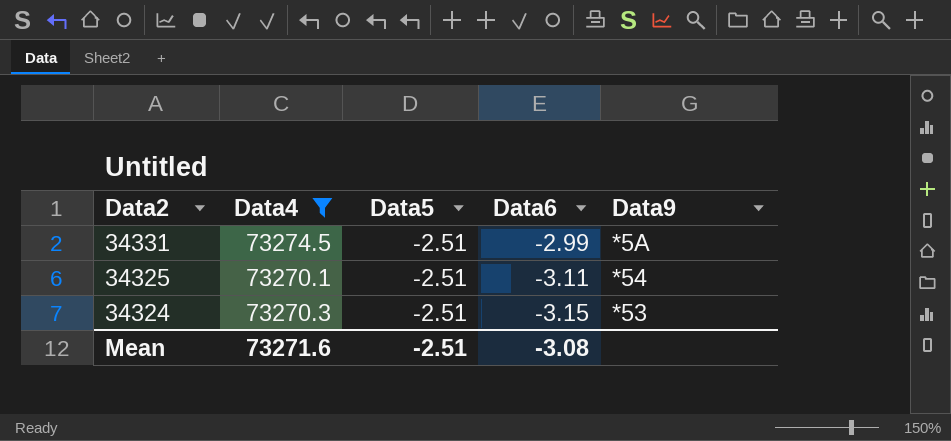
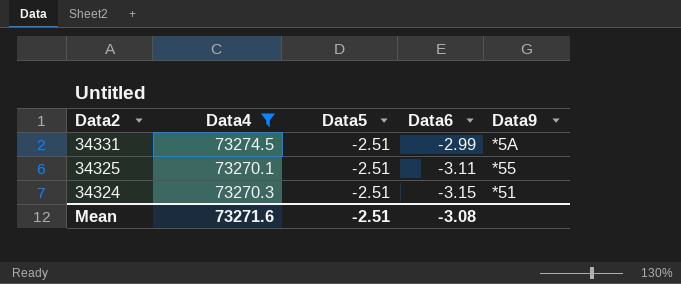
34325 | Data9: *54 -> *55
34324 | Data9: *53 -> *51

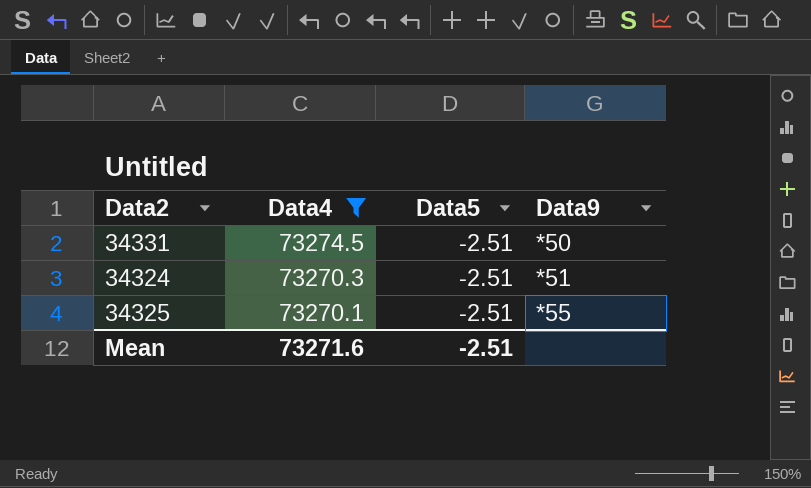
row order: Data2 descending -> Data4 descending
column Data6 | position: 4 -> none
34331 | Data9: *5A -> *50

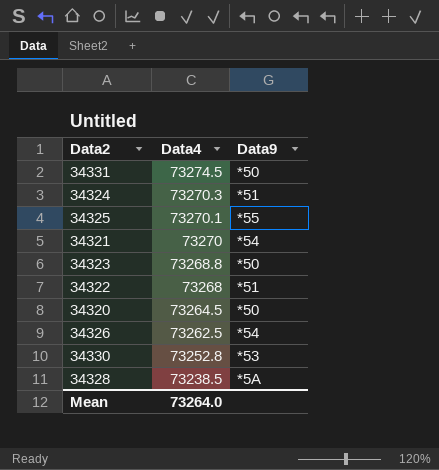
filter: Data4 >= 73270.1 -> none
column Data5 | position: 3 -> none
Mean | Data4: 73271.6 -> 73264.0

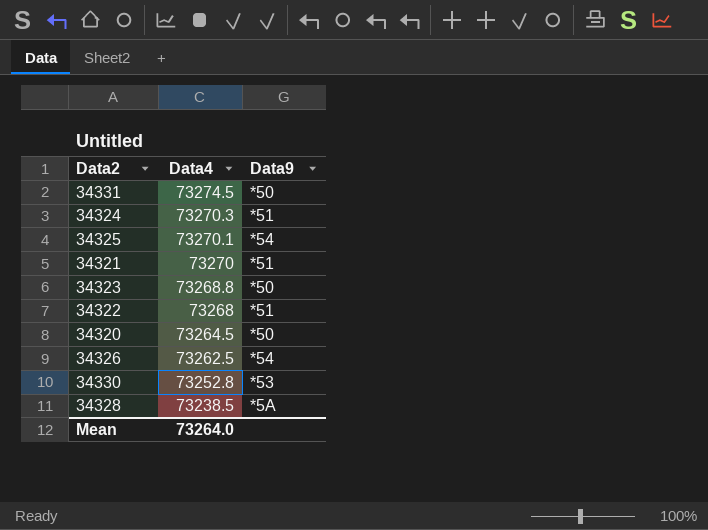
34325 | Data9: *55 -> *54
34321 | Data9: *54 -> *51

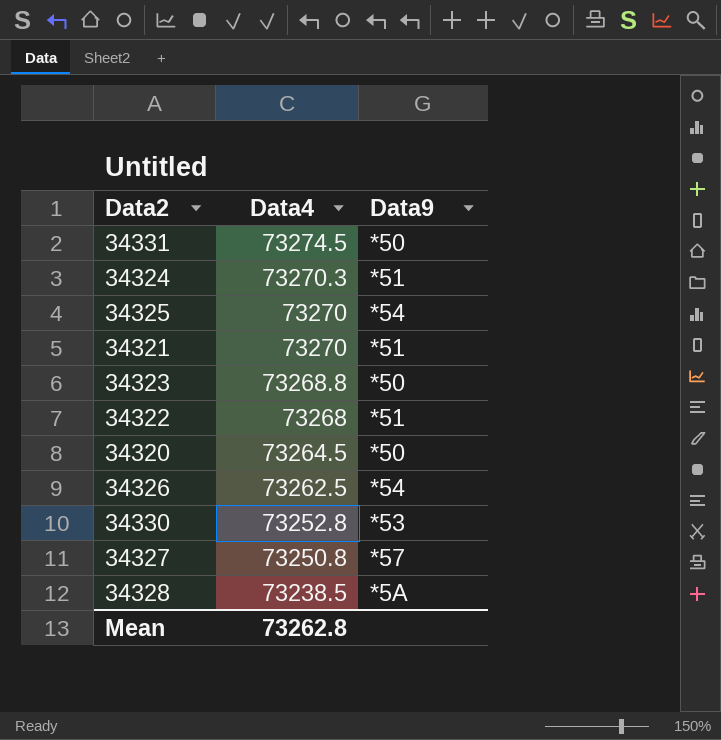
34325 | Data4: 73270.1 -> 73270
row 34327: none -> 73250.8 | *57
Mean | Data4: 73264.0 -> 73262.8

